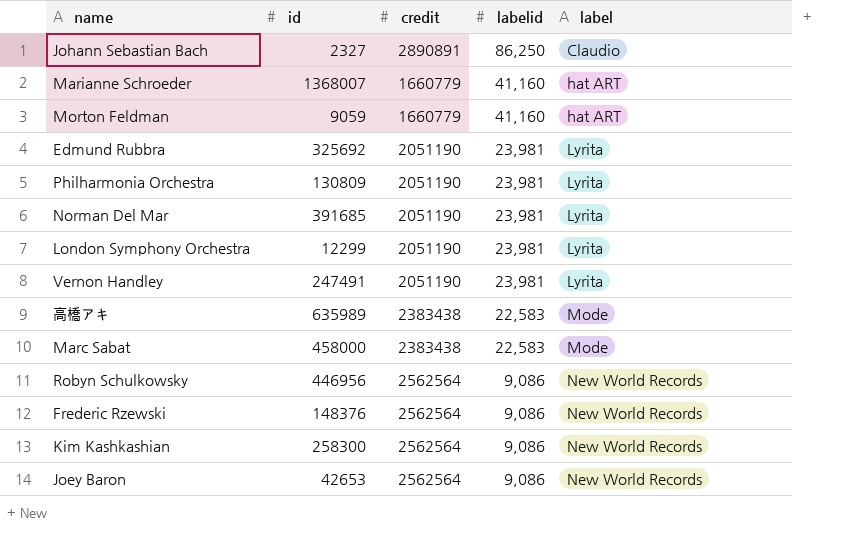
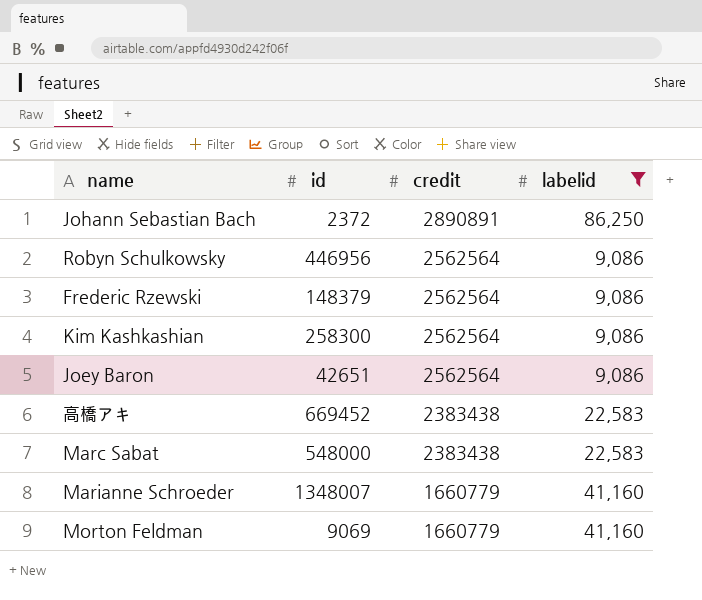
filter: none -> labelid != 23,981
row order: labelid descending -> credit descending
column label | position: 5 -> none
Johann Sebastian Bach | id: 2327 -> 2372
Frederic Rzewski | id: 148376 -> 148379
Joey Baron | id: 42653 -> 42651
高橋アキ | id: 635989 -> 669452
Marc Sabat | id: 458000 -> 548000
Marianne Schroeder | id: 1368007 -> 1348007
Morton Feldman | id: 9059 -> 9069

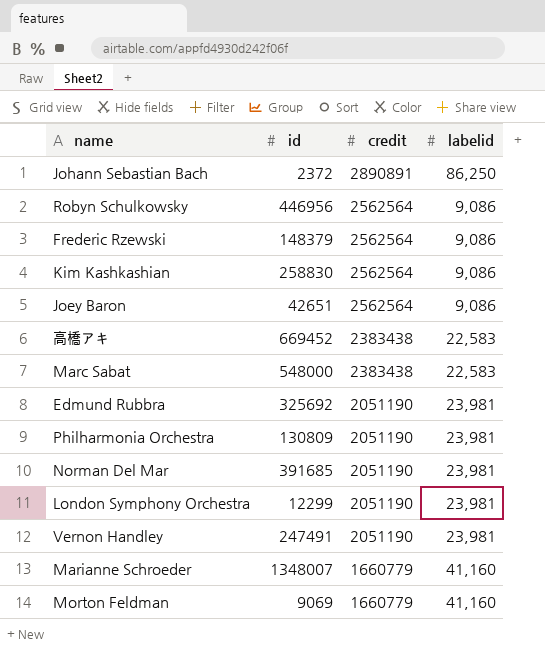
filter: labelid != 23,981 -> none
Kim Kashkashian | id: 258300 -> 258830

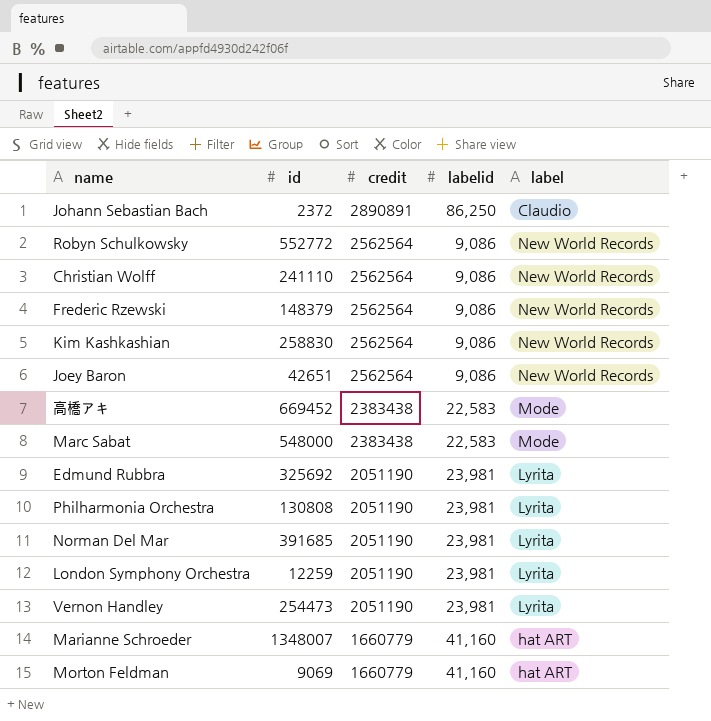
column label | position: none -> 5
Robyn Schulkowsky | id: 446956 -> 552772
row Christian Wolff: none -> 241110 | 2562564 | 9,086 | New World Records
Philharmonia Orchestra | id: 130809 -> 130808
London Symphony Orchestra | id: 12299 -> 12259
Vernon Handley | id: 247491 -> 254473

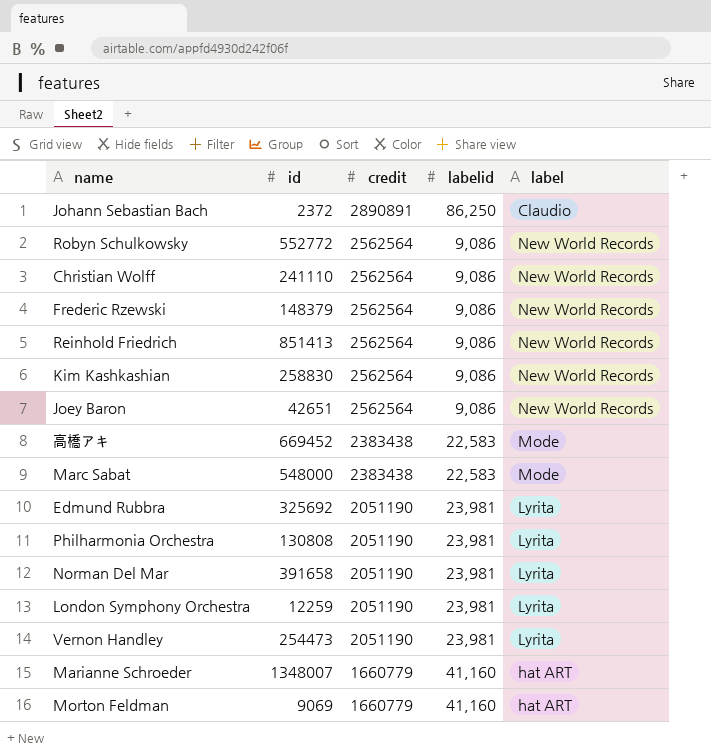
row Reinhold Friedrich: none -> 851413 | 2562564 | 9,086 | New World Records
Norman Del Mar | id: 391685 -> 391658

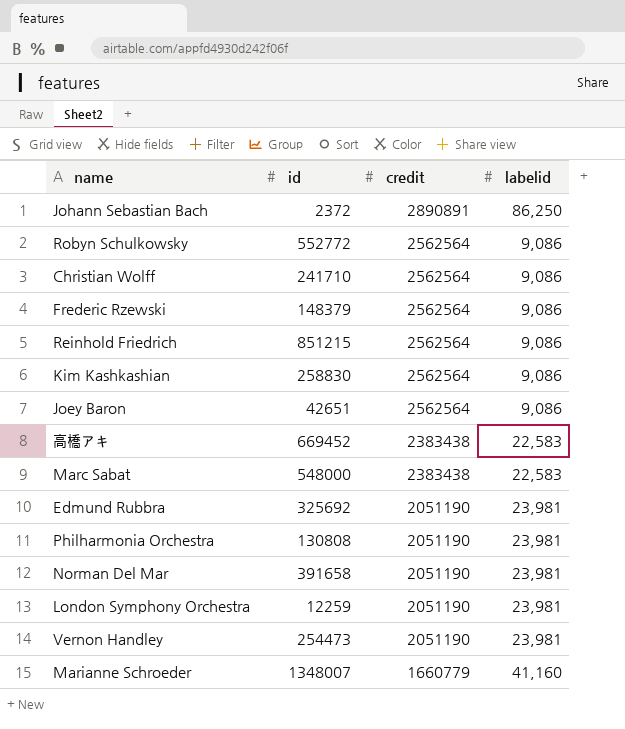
column label | position: 5 -> none
row Morton Feldman: 9069 | 1660779 | 41,160 | hat ART -> none
Christian Wolff | id: 241110 -> 241710
Reinhold Friedrich | id: 851413 -> 851215

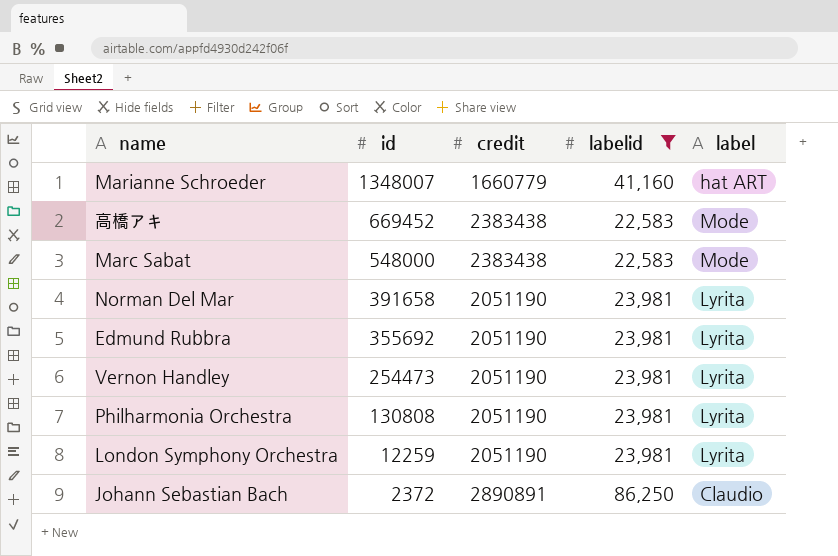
filter: none -> labelid != 9,086
row order: credit descending -> id descending
column label | position: none -> 5
Edmund Rubbra | id: 325692 -> 355692

